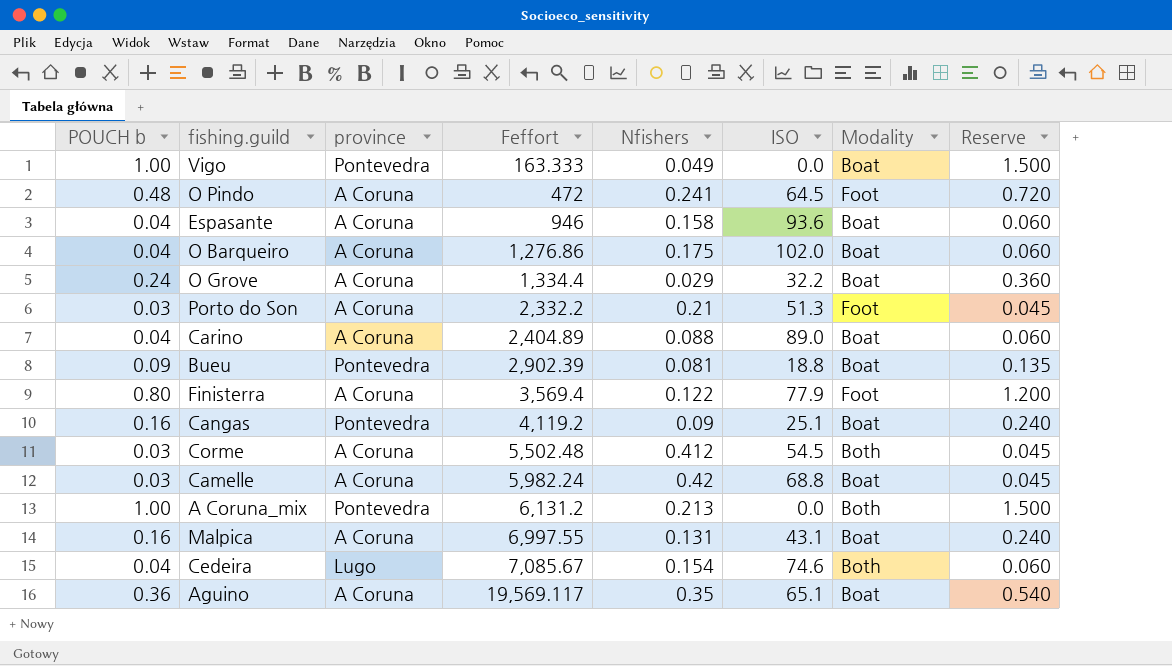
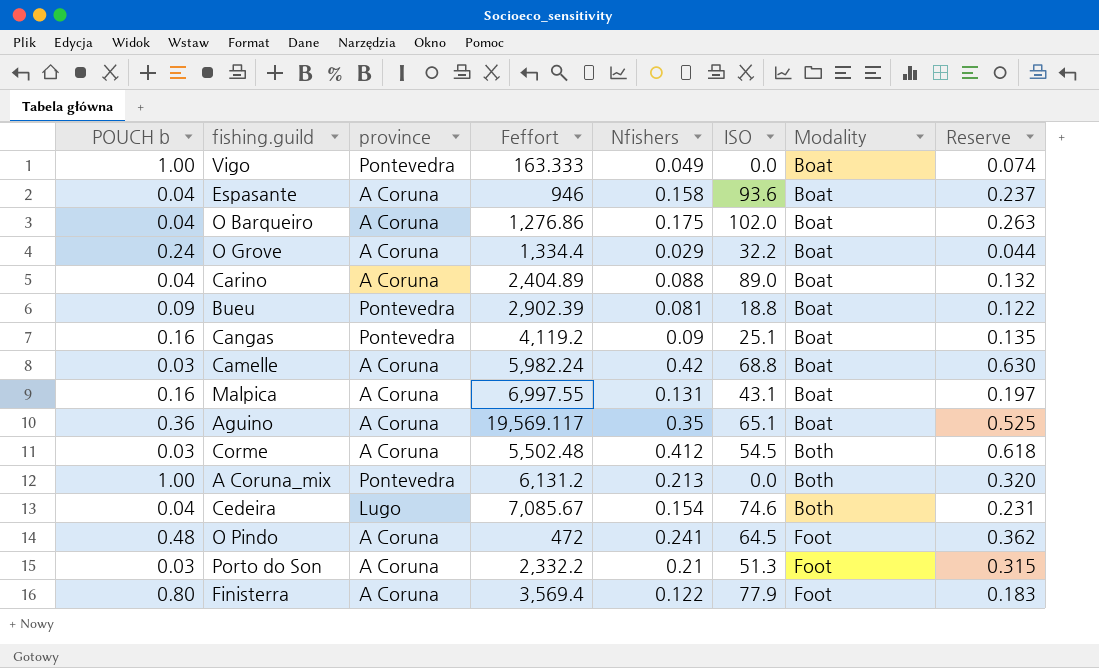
row order: Feffort ascending -> Modality ascending
column Reserve | formula: [POUCH b] * 1.5 -> [Nfishers] * 1.5

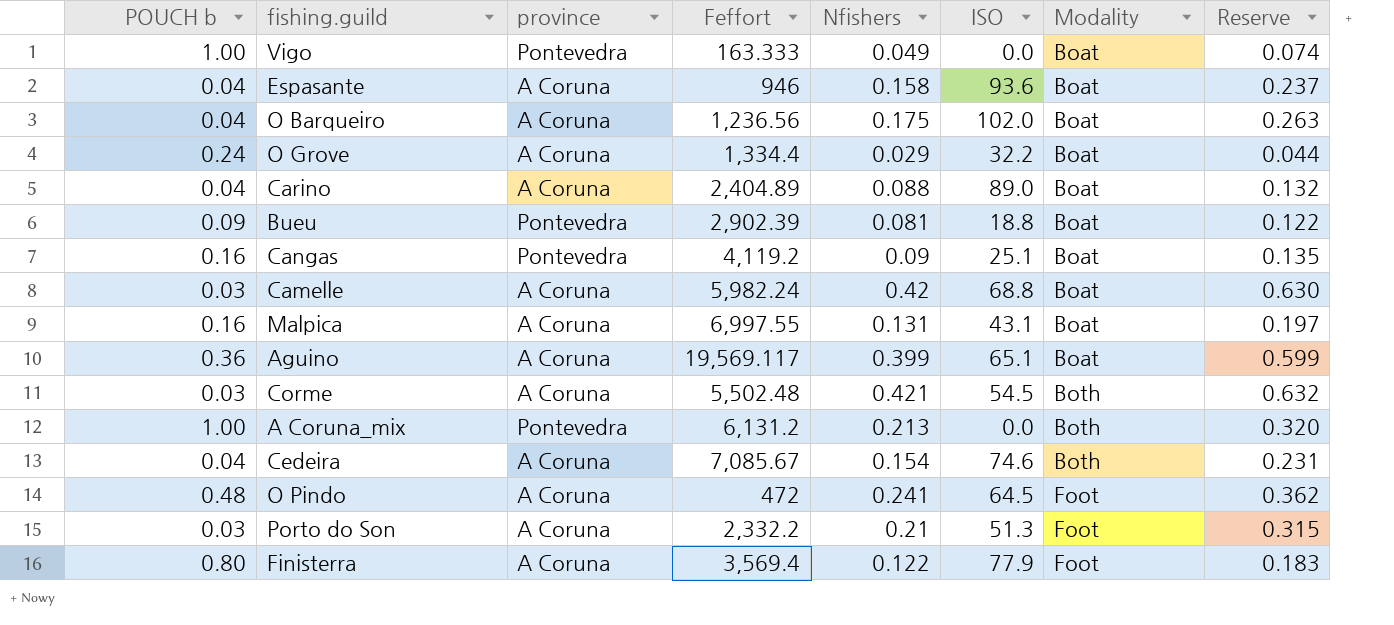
O Barqueiro | Feffort: 1,276.86 -> 1,236.56
Aguino | Nfishers: 0.35 -> 0.399
Aguino | Reserve: 0.525 -> 0.599
Corme | Nfishers: 0.412 -> 0.421
Corme | Reserve: 0.618 -> 0.632
Cedeira | province: Lugo -> A Coruna

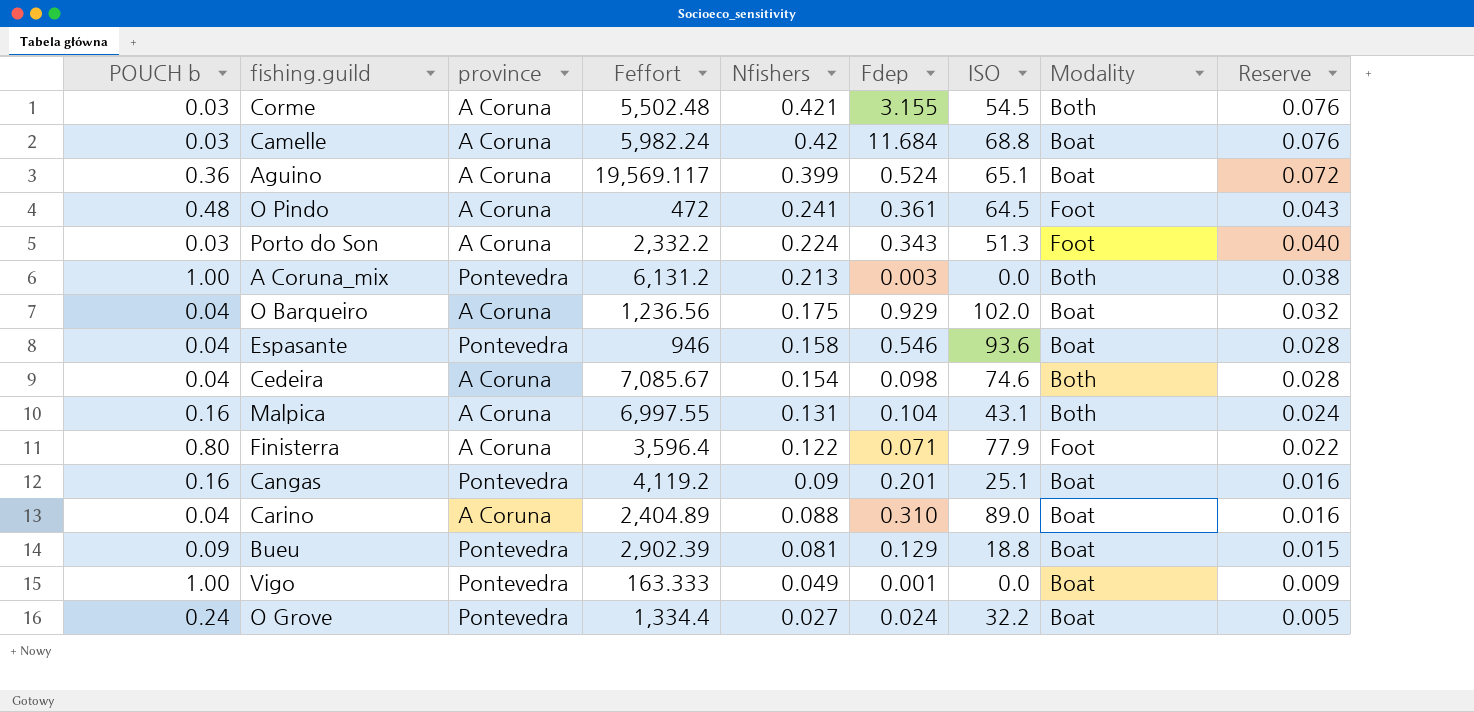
row order: Modality ascending -> Nfishers descending
column Fdep | position: none -> 6
column Reserve | formula: [Nfishers] * 1.5 -> [Nfishers] * 0.18
Porto do Son | Nfishers: 0.21 -> 0.224
Espasante | province: A Coruna -> Pontevedra
Malpica | Modality: Boat -> Both
Finisterra | Feffort: 3,569.4 -> 3,596.4
O Grove | province: A Coruna -> Pontevedra
O Grove | Nfishers: 0.029 -> 0.027

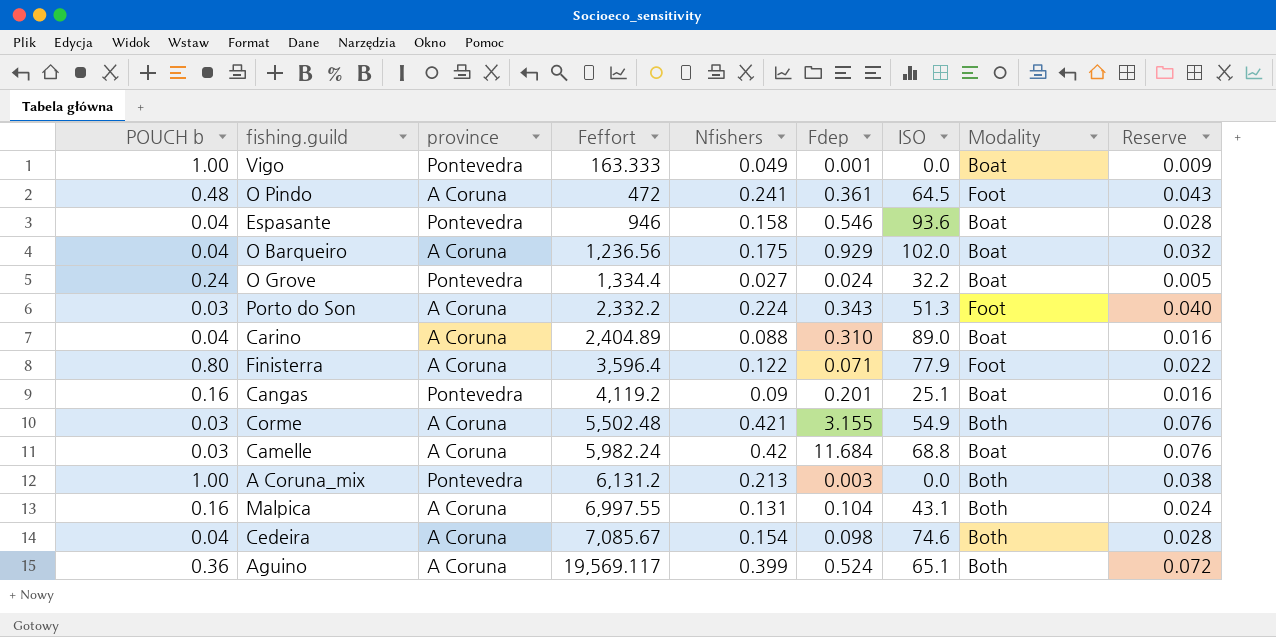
row order: Nfishers descending -> Feffort ascending
row Bueu: 0.09 | Pontevedra | 2,902.39 | 0.081 | 0.129 | 18.8 | Boat | 0.015 -> none
Corme | ISO: 54.5 -> 54.9
Aguino | Modality: Boat -> Both

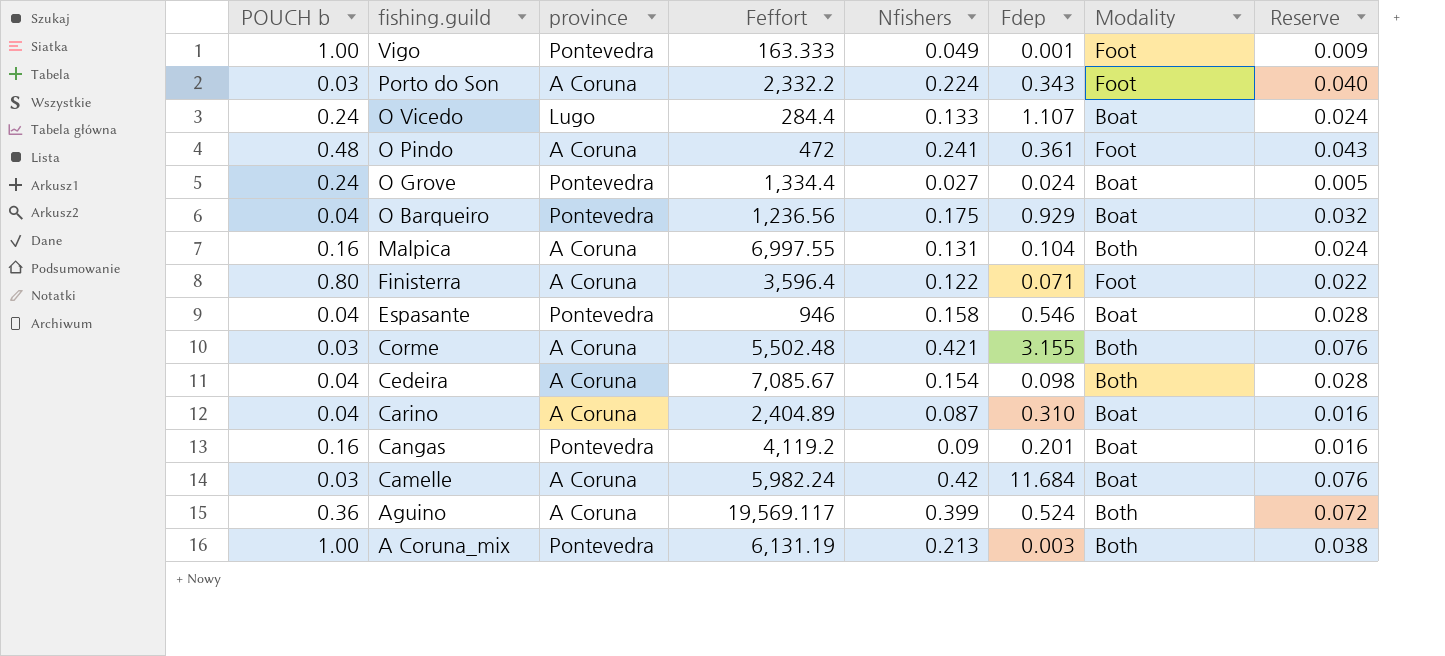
row order: Feffort ascending -> fishing.guild descending
column ISO | position: 7 -> none
Vigo | Modality: Boat -> Foot
row O Vicedo: none -> 0.24 | Lugo | 284.4 | 0.133 | 1.107 | Boat | 0.024
O Barqueiro | province: A Coruna -> Pontevedra
Carino | Nfishers: 0.088 -> 0.087
A Coruna_mix | Feffort: 6,131.2 -> 6,131.19

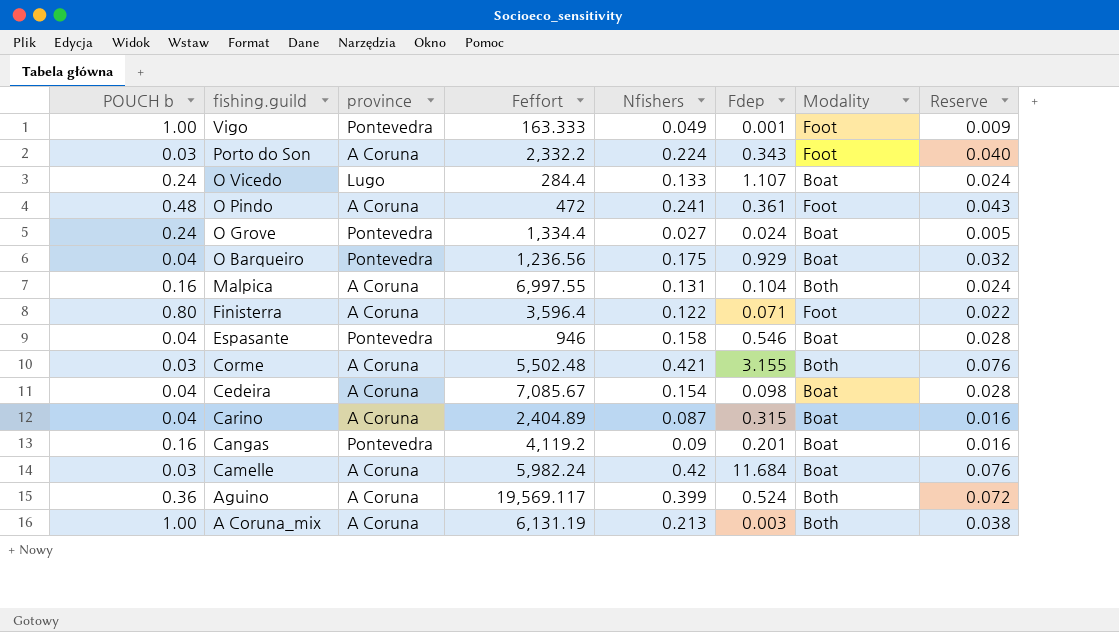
Cedeira | Modality: Both -> Boat
Carino | Fdep: 0.310 -> 0.315
A Coruna_mix | province: Pontevedra -> A Coruna

